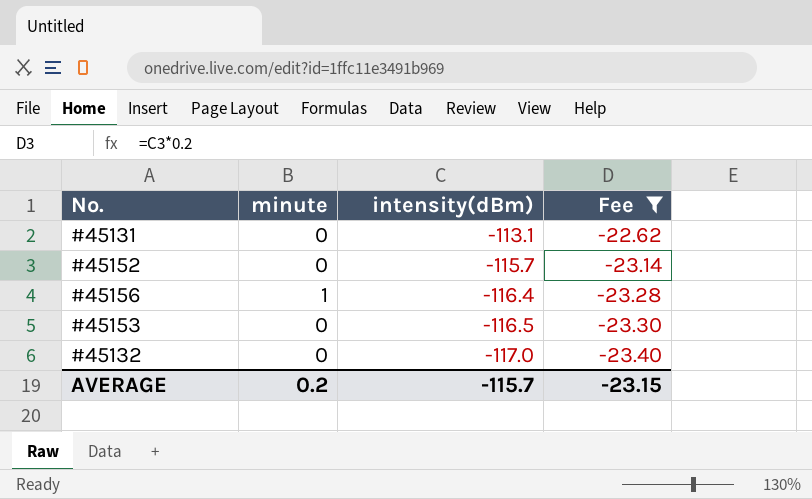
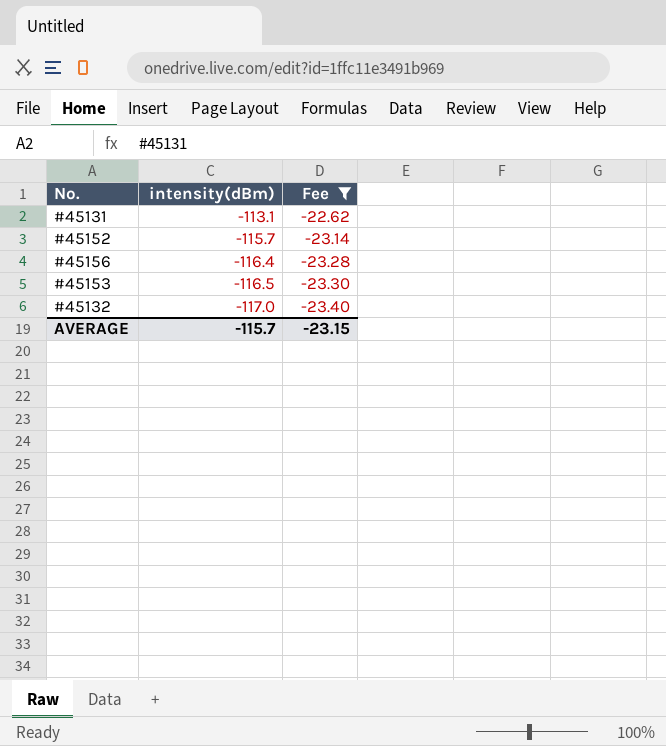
column minute | position: 2 -> none

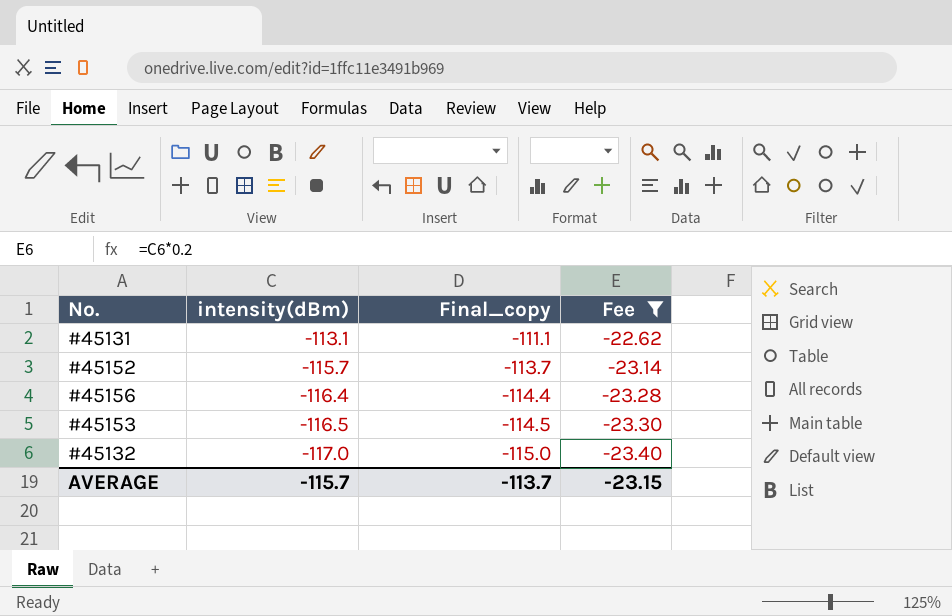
column Final_copy | formula: none -> [intensity(dBm)] + 2

